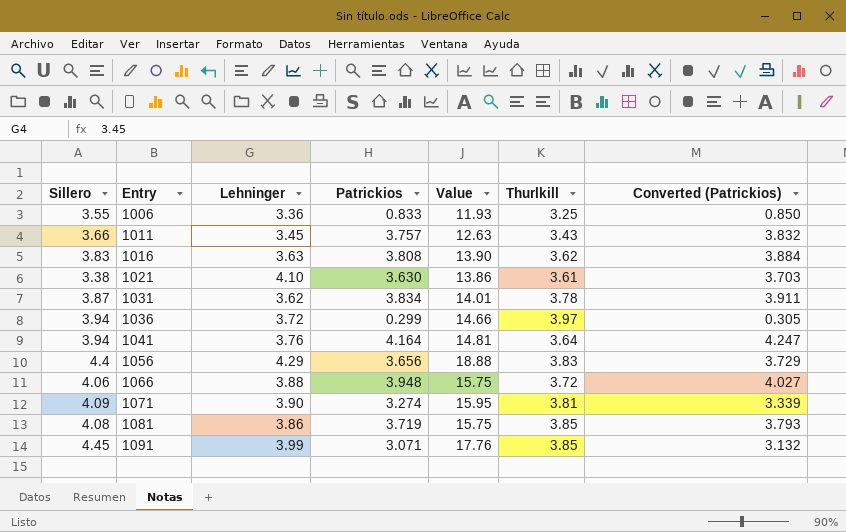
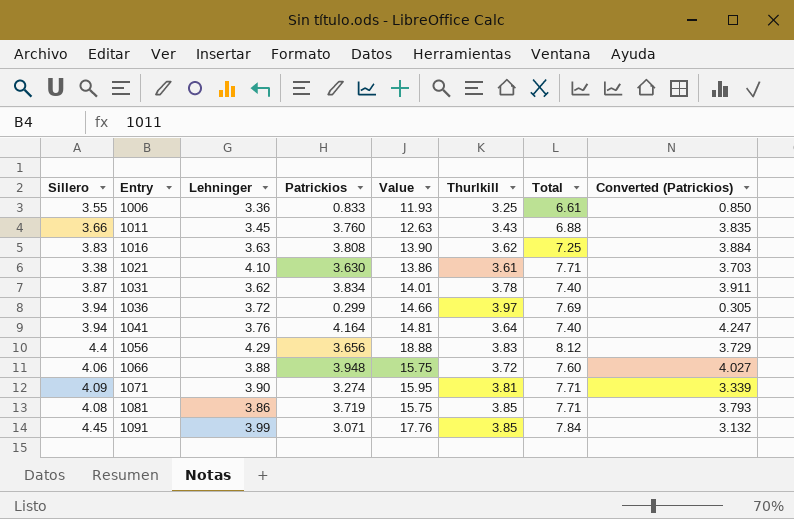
column Total | formula: none -> [Lehninger] + [Thurlkill]
1011 | Patrickios: 3.757 -> 3.760
1011 | Converted (Patrickios): 3.832 -> 3.835

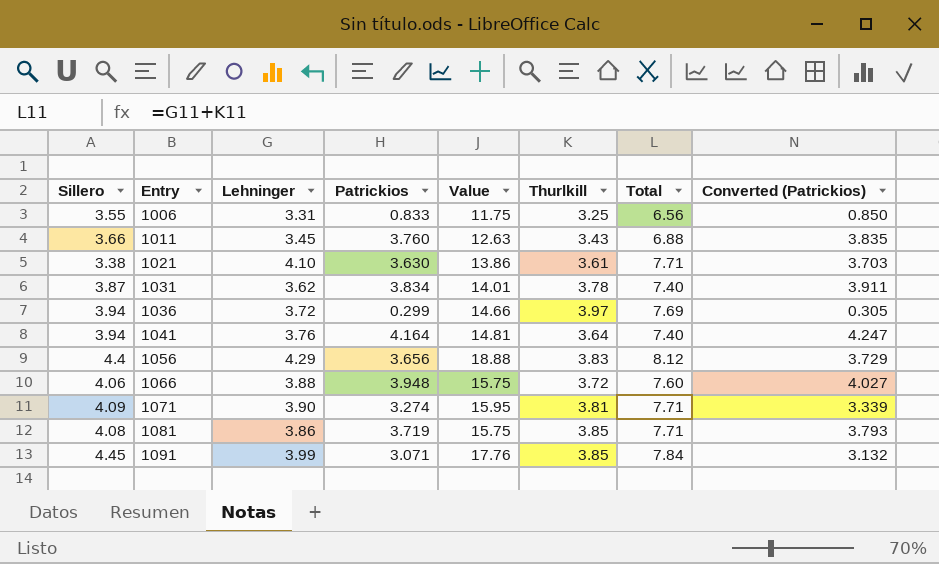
row 1016: 3.83 | 3.63 | 3.808 | 13.90 | 3.62 | 7.25 | 3.884 -> none
1006 | Lehninger: 3.36 -> 3.31
1006 | Value: 11.93 -> 11.75
1006 | Total: 6.61 -> 6.56

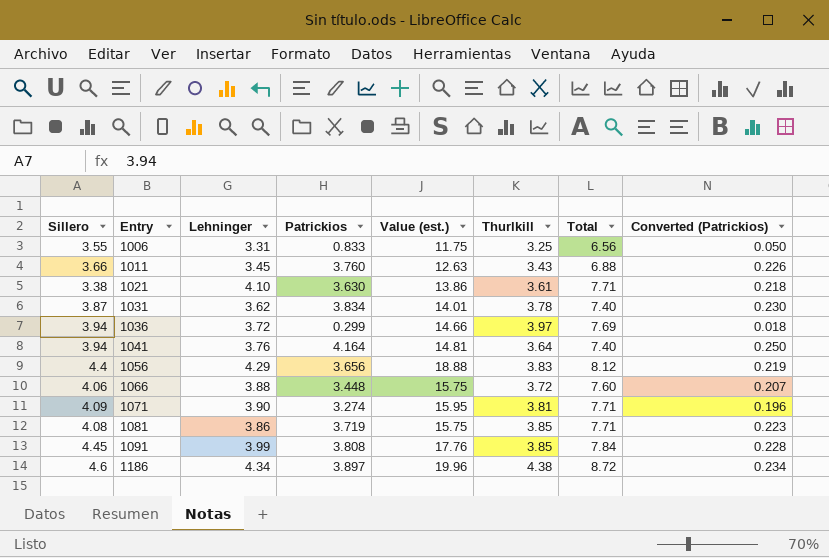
column name: Value -> Value (est.)
column Converted (Patrickios) | formula: [Patrickios] * 1.02 -> [Patrickios] * 0.06
1066 | Patrickios: 3.948 -> 3.448
1091 | Patrickios: 3.071 -> 3.808
row 1186: none -> 4.6 | 4.34 | 3.897 | 19.96 | 4.38 | 8.72 | 0.234

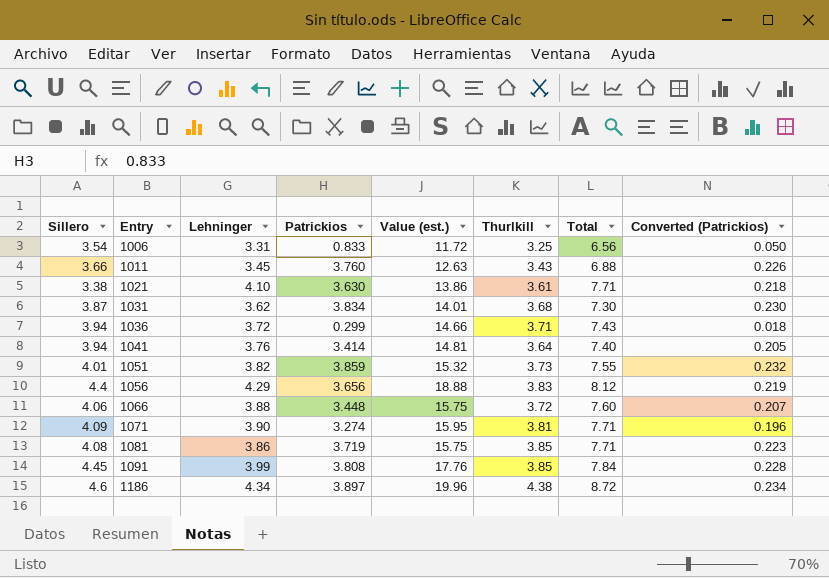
1006 | Sillero: 3.55 -> 3.54
1006 | Value (est.): 11.75 -> 11.72
1031 | Thurlkill: 3.78 -> 3.68
1031 | Total: 7.40 -> 7.30
1036 | Thurlkill: 3.97 -> 3.71
1036 | Total: 7.69 -> 7.43
1041 | Patrickios: 4.164 -> 3.414
1041 | Converted (Patrickios): 0.250 -> 0.205
row 1051: none -> 4.01 | 3.82 | 3.859 | 15.32 | 3.73 | 7.55 | 0.232

